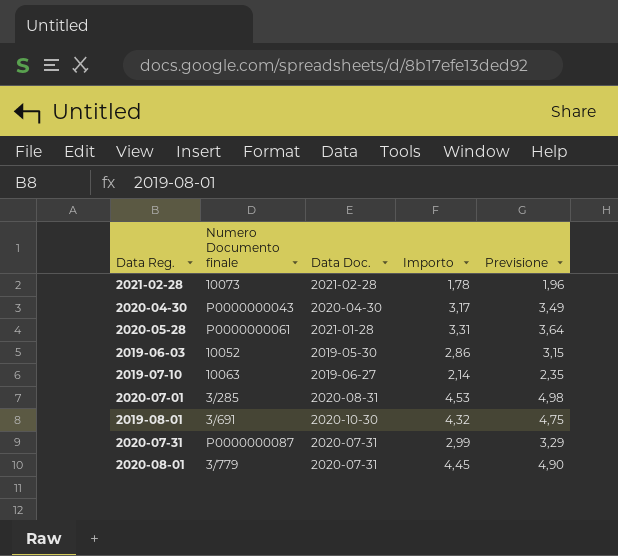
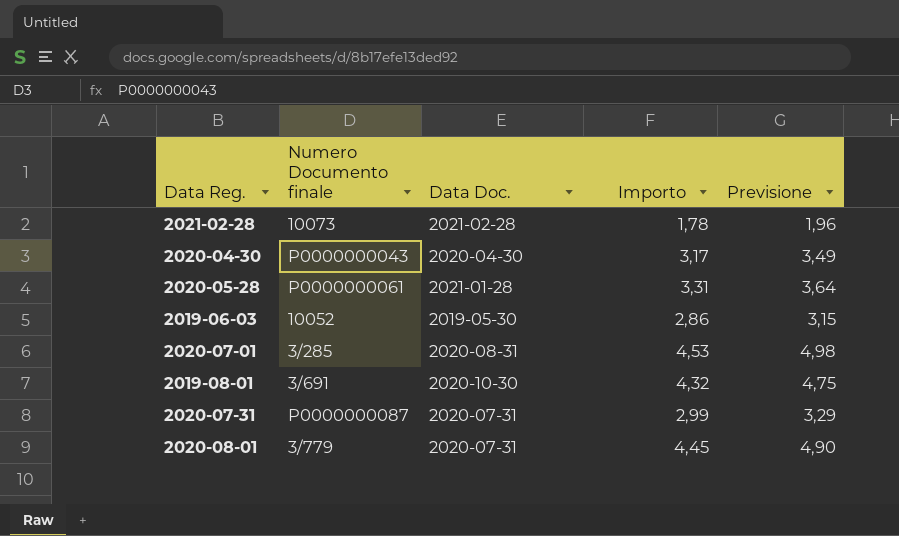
row 2019-07-10: 10063 | 2019-06-27 | 2,14 | 2,35 -> none

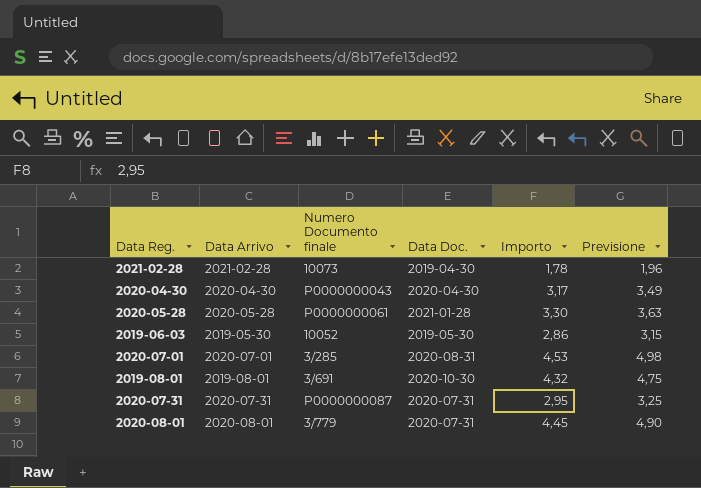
column Data Arrivo | position: none -> 2
2021-02-28 | Data Doc.: 2021-02-28 -> 2019-04-30
2020-05-28 | Importo: 3,31 -> 3,30
2020-05-28 | Previsione: 3,64 -> 3,63
2020-07-31 | Importo: 2,99 -> 2,95
2020-07-31 | Previsione: 3,29 -> 3,25

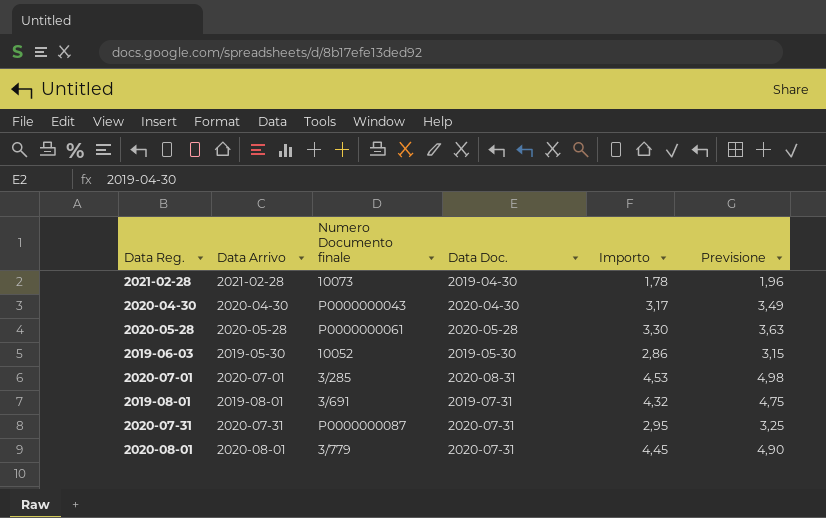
2020-05-28 | Data Doc.: 2021-01-28 -> 2020-05-28
2019-08-01 | Data Doc.: 2020-10-30 -> 2019-07-31

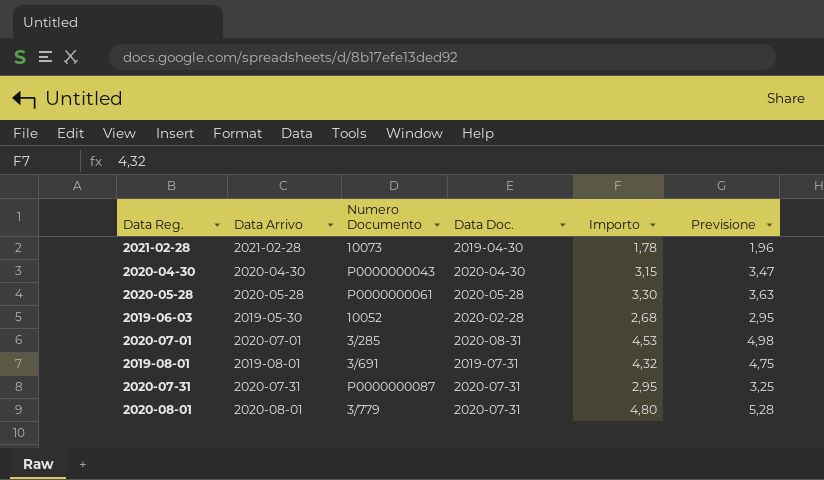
column name: Numero Documento finale -> Numero Documento
2020-04-30 | Importo: 3,17 -> 3,15
2020-04-30 | Previsione: 3,49 -> 3,47
2019-06-03 | Data Doc.: 2019-05-30 -> 2020-02-28
2019-06-03 | Importo: 2,86 -> 2,68
2019-06-03 | Previsione: 3,15 -> 2,95
2020-08-01 | Importo: 4,45 -> 4,80
2020-08-01 | Previsione: 4,90 -> 5,28

